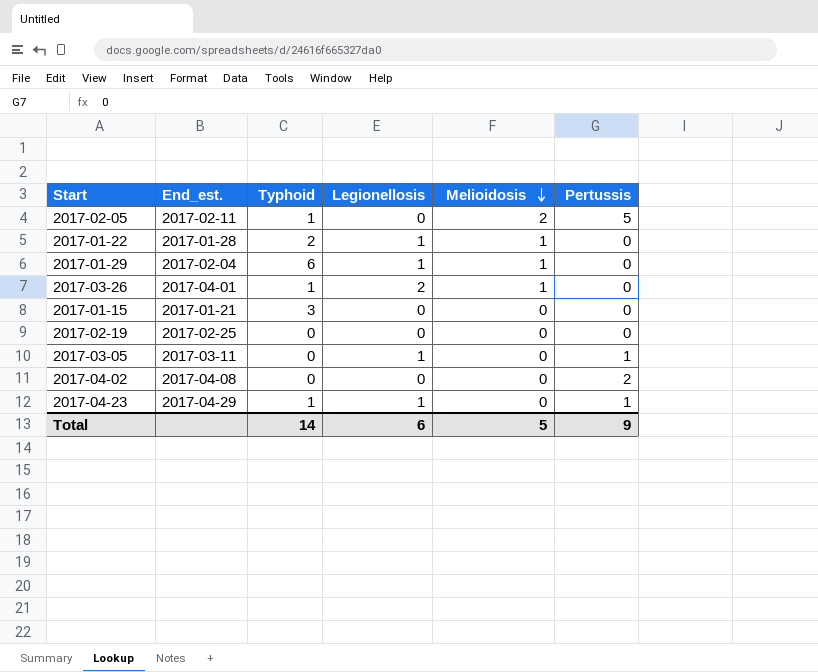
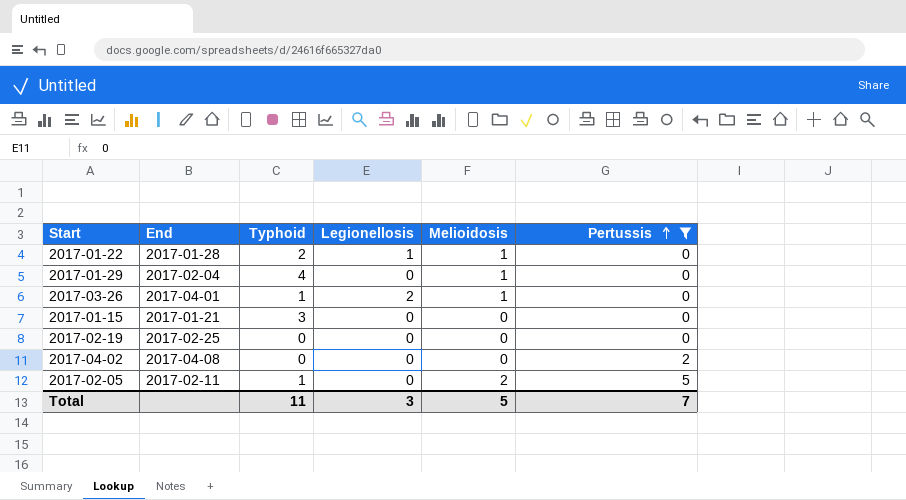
filter: none -> Pertussis != 1
row order: Melioidosis descending -> Pertussis ascending
column name: End_est. -> End
2017-01-29 | Typhoid: 6 -> 4
2017-01-29 | Legionellosis: 1 -> 0
Total | Typhoid: 14 -> 11
Total | Legionellosis: 6 -> 3
Total | Pertussis: 9 -> 7

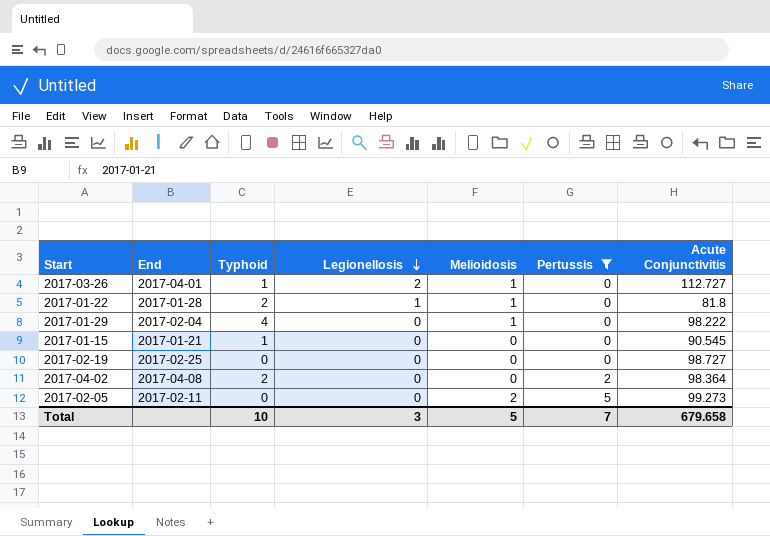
row order: Pertussis ascending -> Legionellosis descending
column Acute Conjunctivitis | position: none -> 7
2017-01-15 | Typhoid: 3 -> 1
2017-04-02 | Typhoid: 0 -> 2
2017-02-05 | Typhoid: 1 -> 0
Total | Typhoid: 11 -> 10

